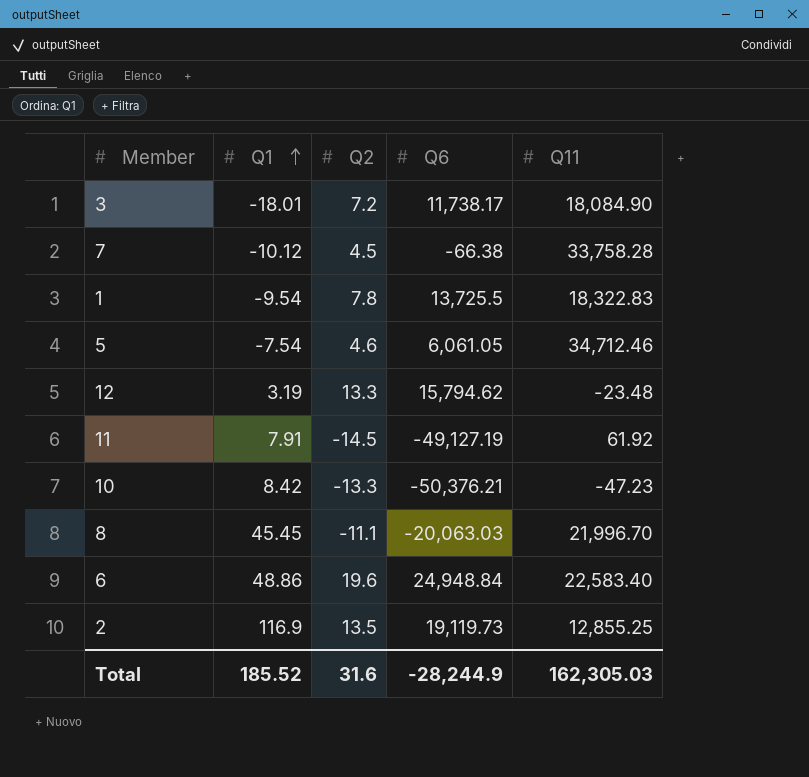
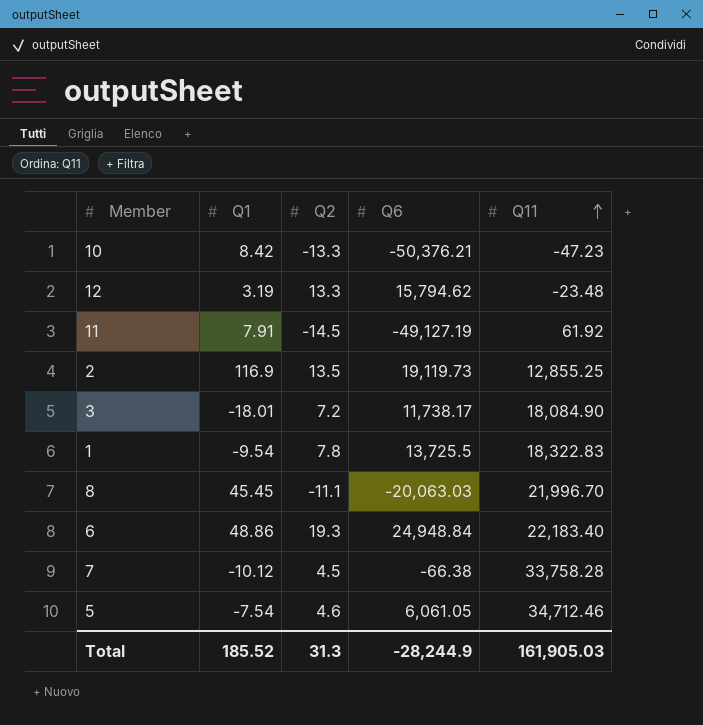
row order: Q1 ascending -> Q11 ascending
6 | Q2: 19.6 -> 19.3
6 | Q11: 22,583.40 -> 22,183.40
Total | Q2: 31.6 -> 31.3
Total | Q11: 162,305.03 -> 161,905.03

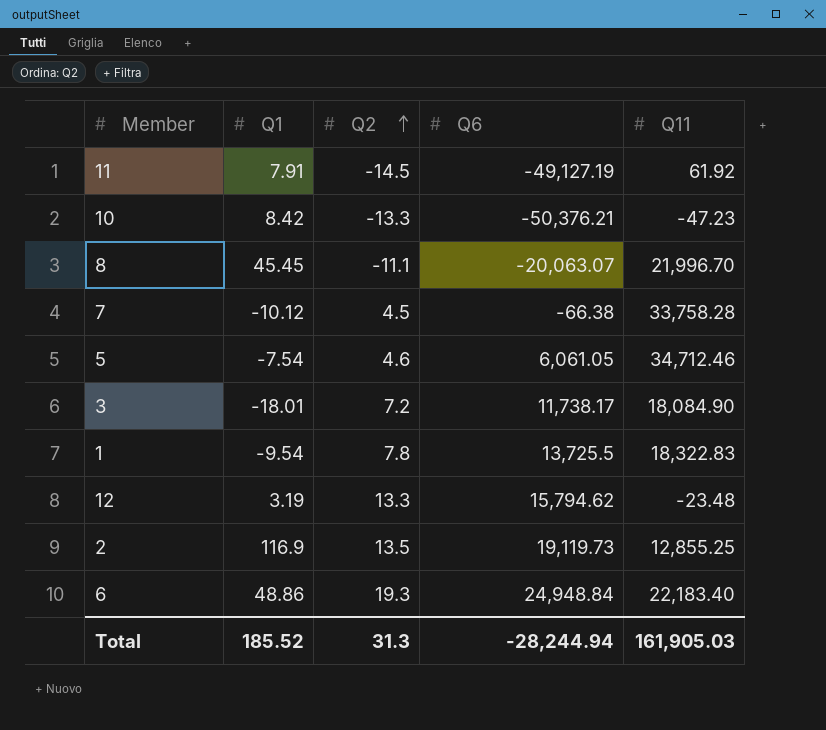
row order: Q11 ascending -> Q2 ascending
8 | Q6: -20,063.03 -> -20,063.07
Total | Q6: -28,244.9 -> -28,244.94

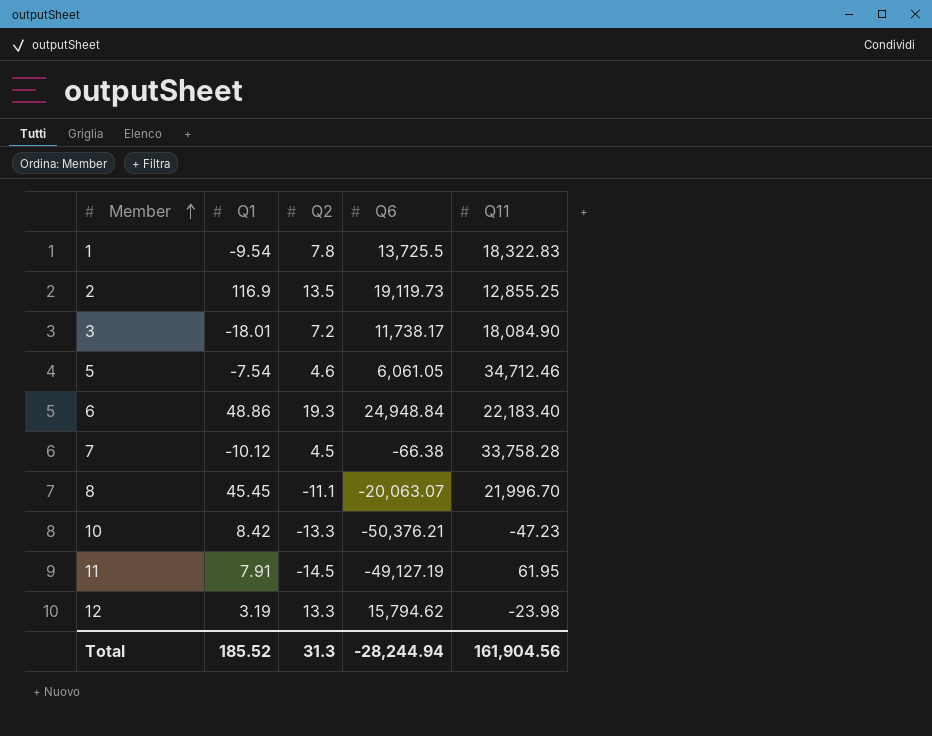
row order: Q2 ascending -> Member ascending
11 | Q11: 61.92 -> 61.95
12 | Q11: -23.48 -> -23.98
Total | Q11: 161,905.03 -> 161,904.56

